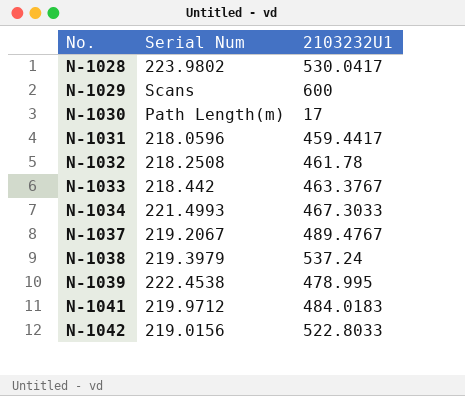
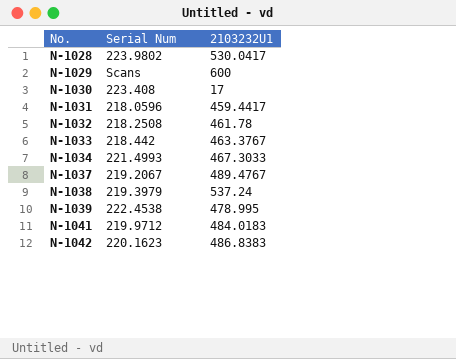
N-1030 | Serial Num: Path Length(m) -> 223.408
N-1042 | Serial Num: 219.0156 -> 220.1623
N-1042 | 2103232U1: 522.8033 -> 486.8383

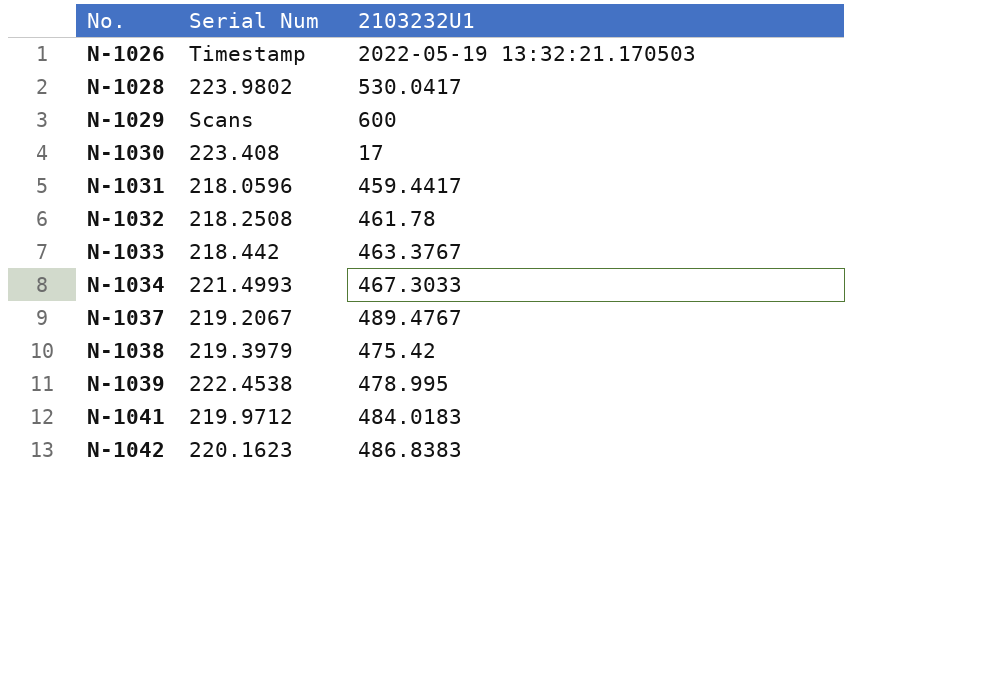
row N-1026: none -> Timestamp | 2022-05-19 13:32:21.170503
N-1038 | 2103232U1: 537.24 -> 475.42

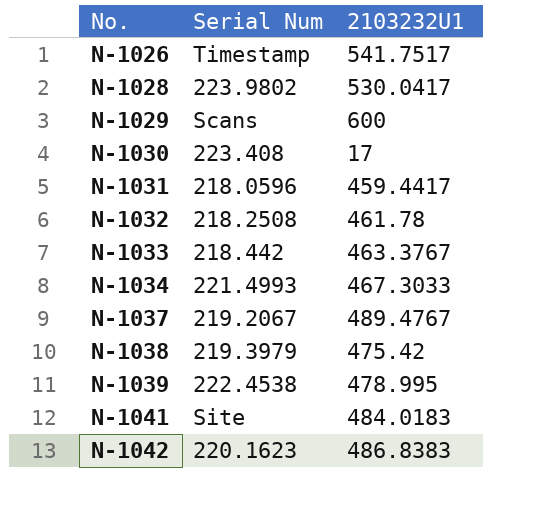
N-1026 | 2103232U1: 2022-05-19 13:32:21.170503 -> 541.7517
N-1041 | Serial Num: 219.9712 -> Site

